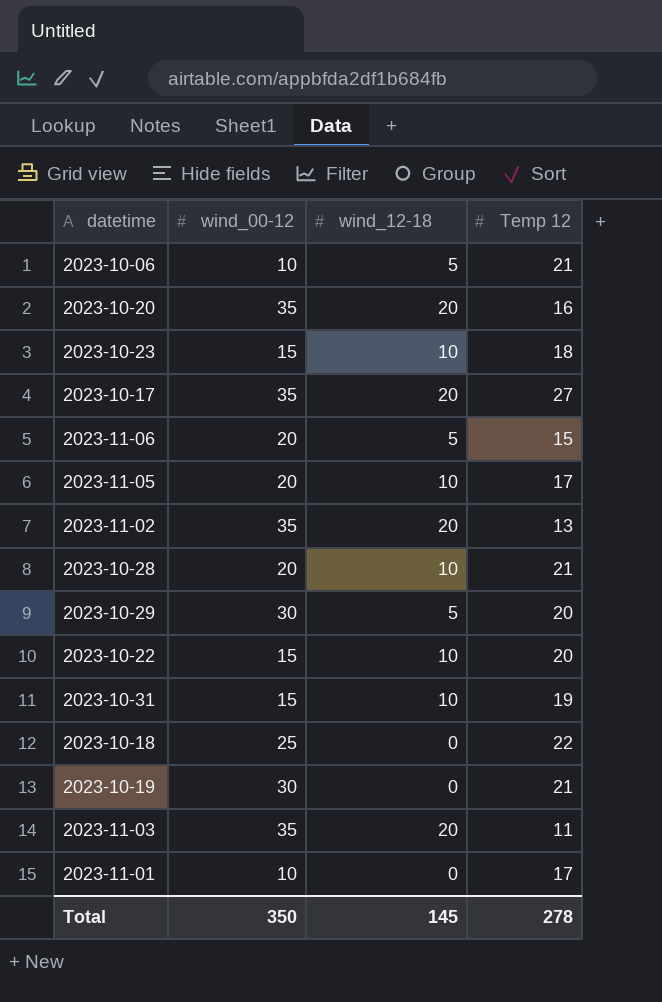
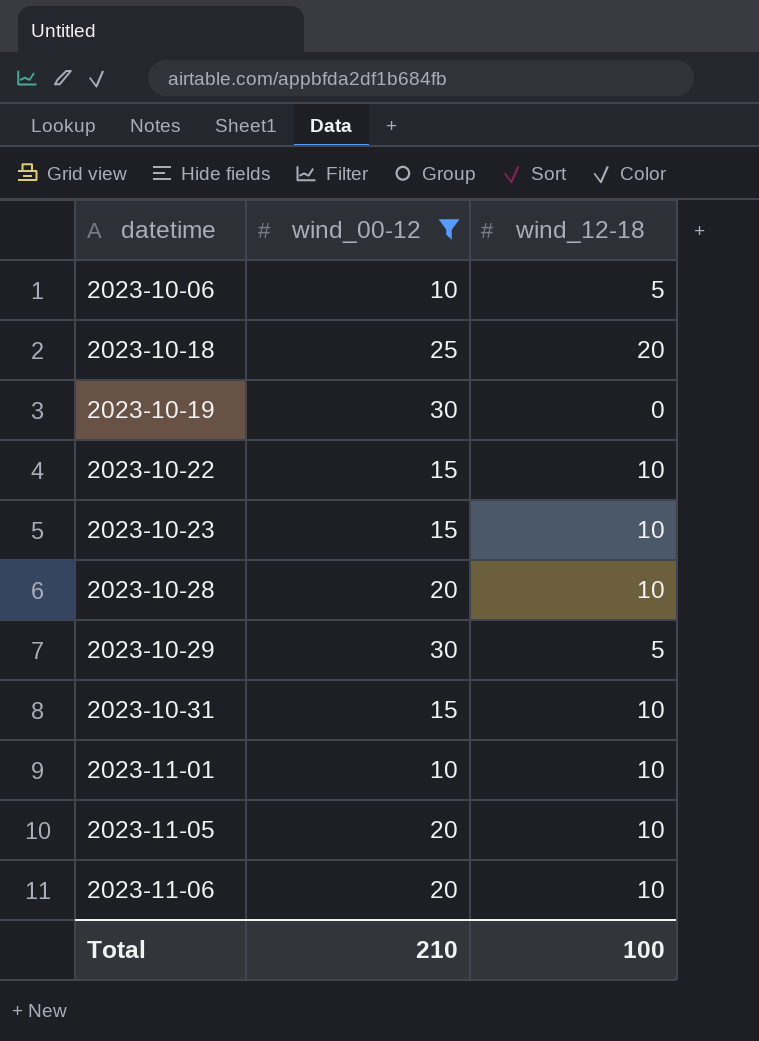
filter: none -> wind_00-12 != 35
row order: none -> datetime ascending
column Temp 12 | position: 4 -> none
2023-10-18 | wind_12-18: 0 -> 20
2023-11-01 | wind_12-18: 0 -> 10
2023-11-06 | wind_12-18: 5 -> 10
Total | wind_00-12: 350 -> 210
Total | wind_12-18: 145 -> 100

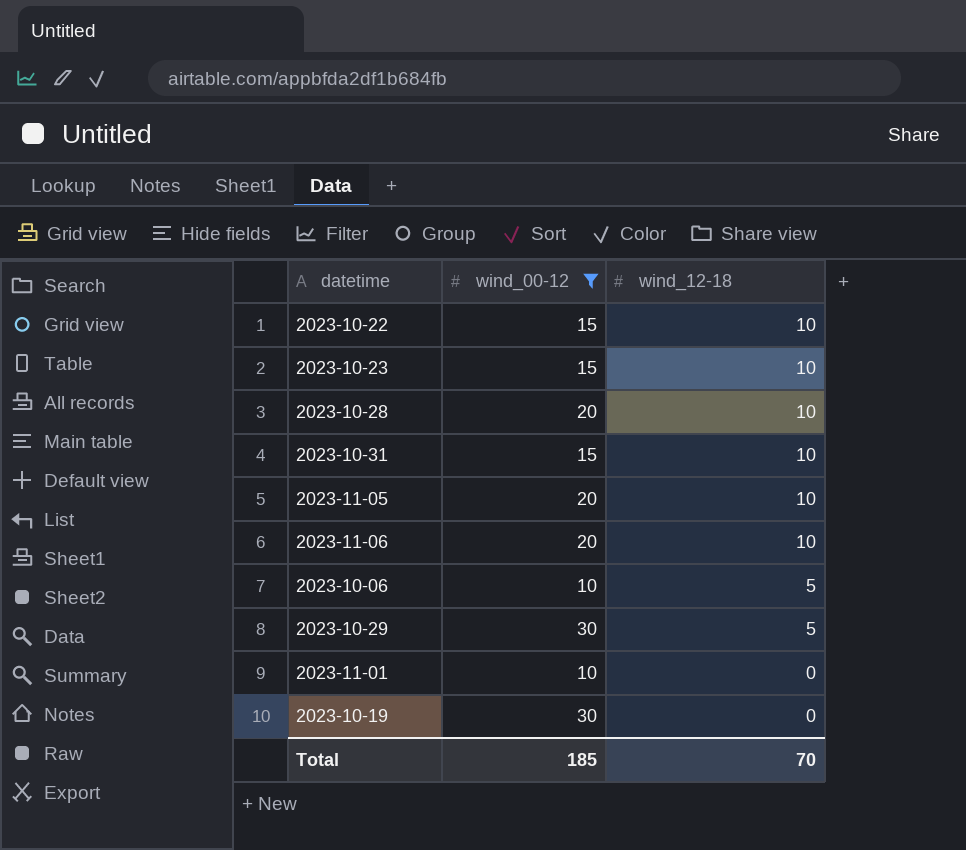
row order: datetime ascending -> wind_12-18 descending
row 2023-10-18: 25 | 20 -> none
2023-11-01 | wind_12-18: 10 -> 0
Total | wind_00-12: 210 -> 185
Total | wind_12-18: 100 -> 70

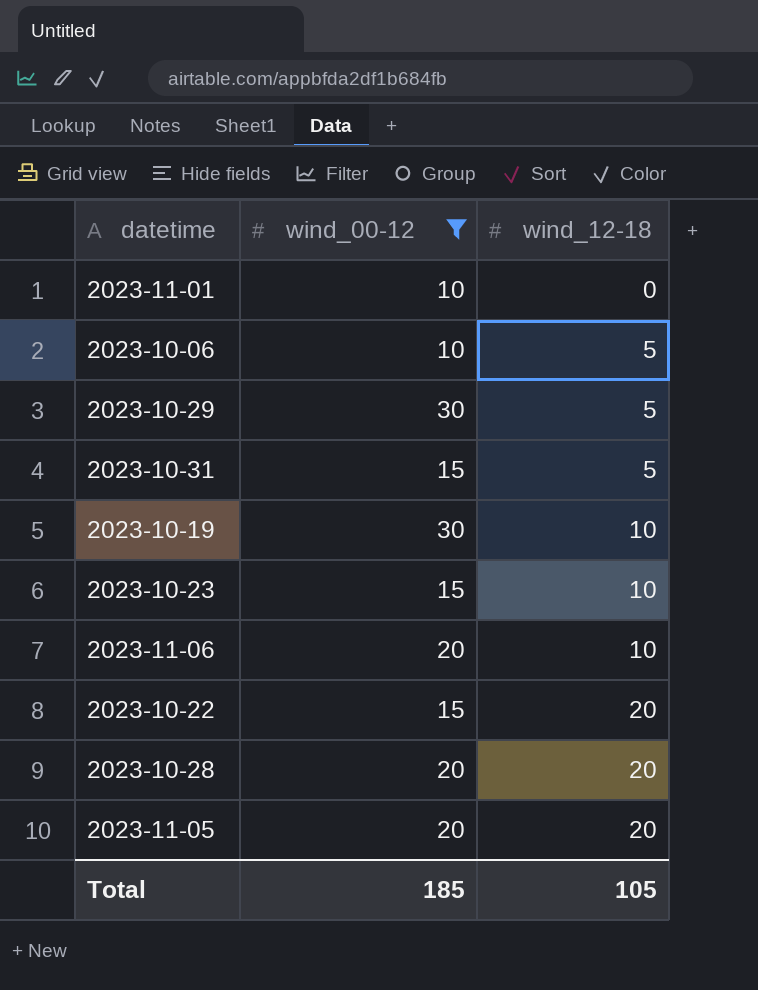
row order: wind_12-18 descending -> wind_12-18 ascending
2023-10-31 | wind_12-18: 10 -> 5
2023-10-19 | wind_12-18: 0 -> 10
2023-10-22 | wind_12-18: 10 -> 20
2023-10-28 | wind_12-18: 10 -> 20
2023-11-05 | wind_12-18: 10 -> 20
Total | wind_12-18: 70 -> 105

